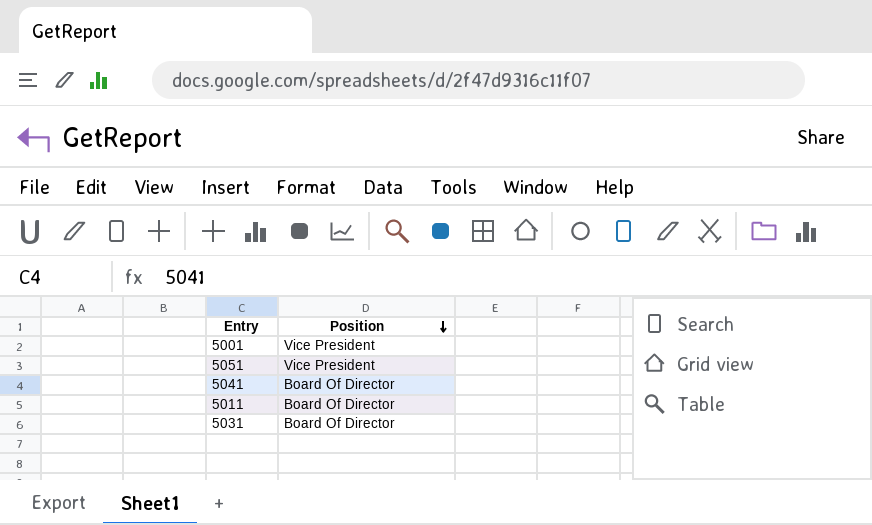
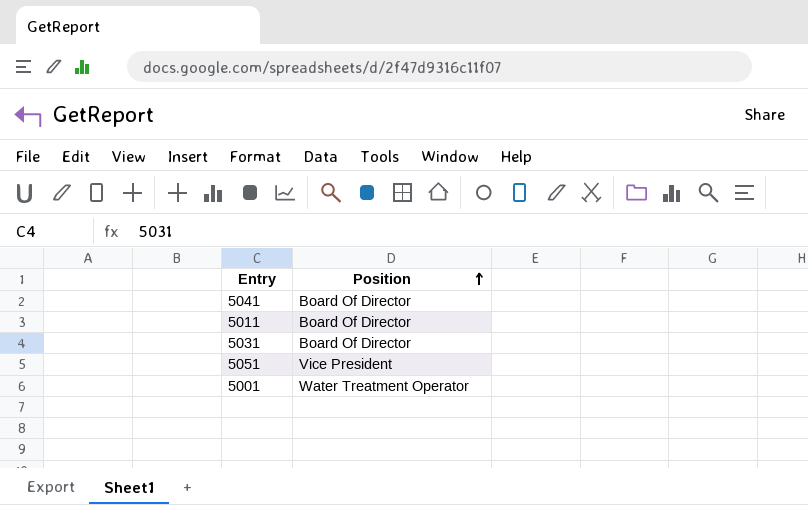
row order: Position descending -> Position ascending
5001 | Position: Vice President -> Water Treatment Operator

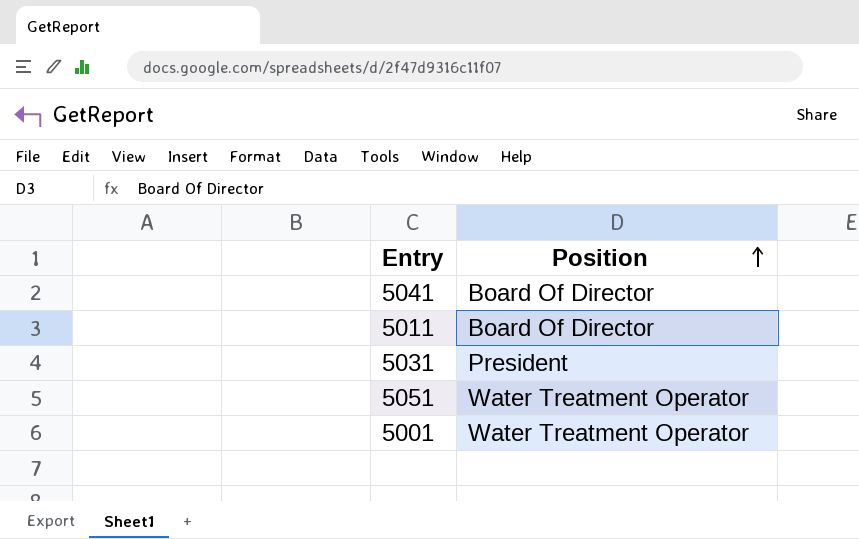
5031 | Position: Board Of Director -> President
5051 | Position: Vice President -> Water Treatment Operator

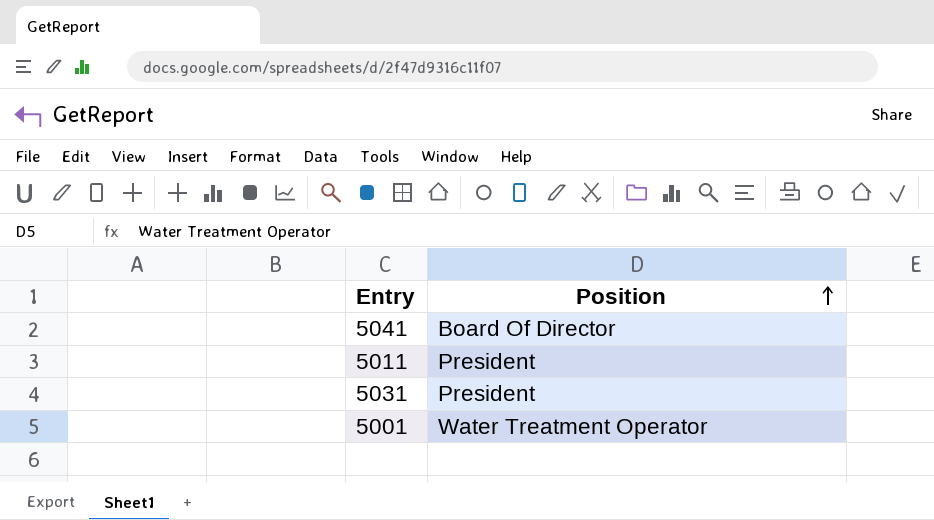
row 5051: Water Treatment Operator -> none
5011 | Position: Board Of Director -> President

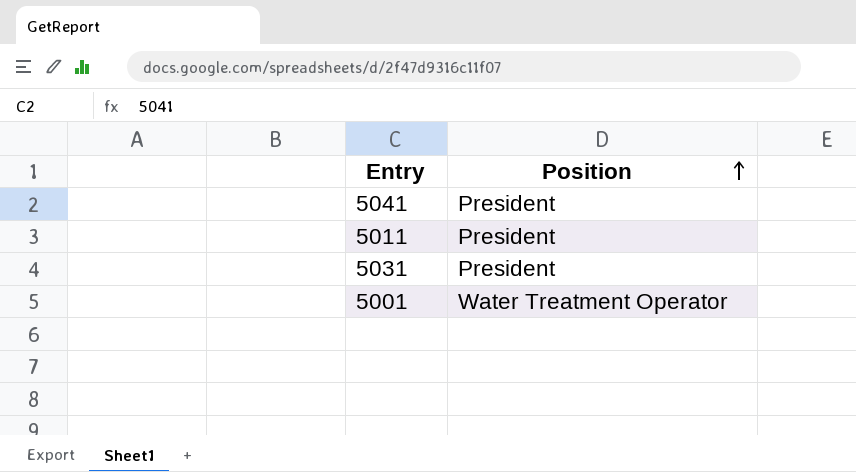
5041 | Position: Board Of Director -> President

